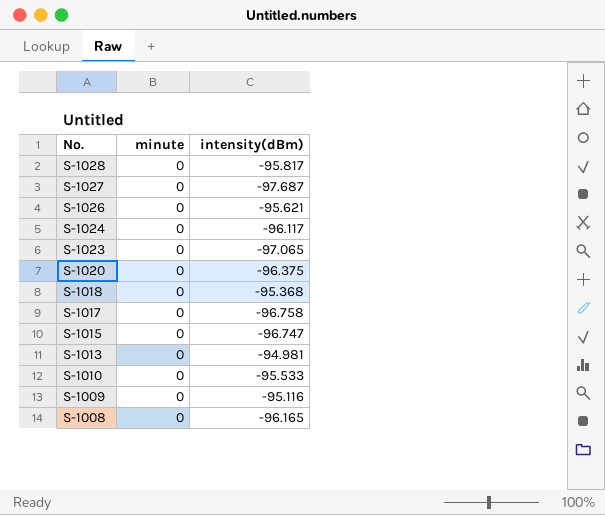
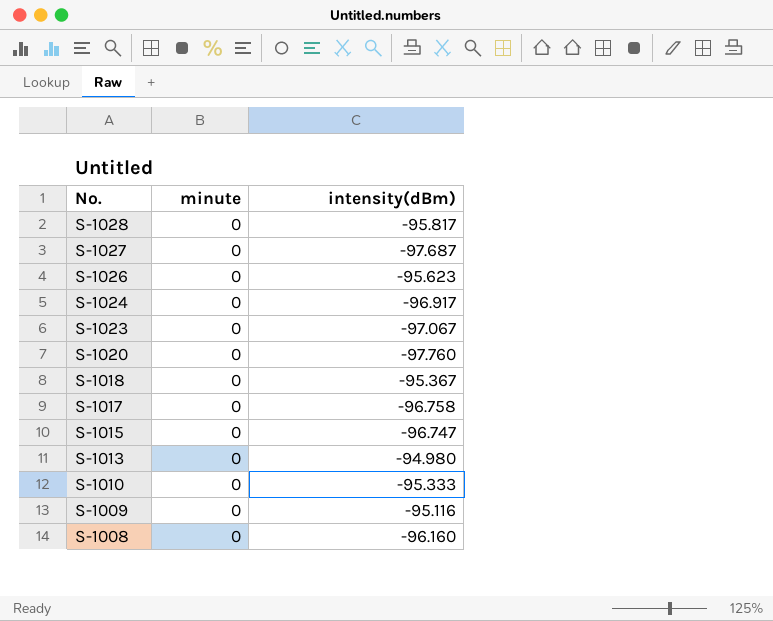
S-1026 | intensity(dBm): -95.621 -> -95.623
S-1024 | intensity(dBm): -96.117 -> -96.917
S-1023 | intensity(dBm): -97.065 -> -97.067
S-1020 | intensity(dBm): -96.375 -> -97.760
S-1018 | intensity(dBm): -95.368 -> -95.367
S-1013 | intensity(dBm): -94.981 -> -94.980
S-1010 | intensity(dBm): -95.533 -> -95.333
S-1008 | intensity(dBm): -96.165 -> -96.160

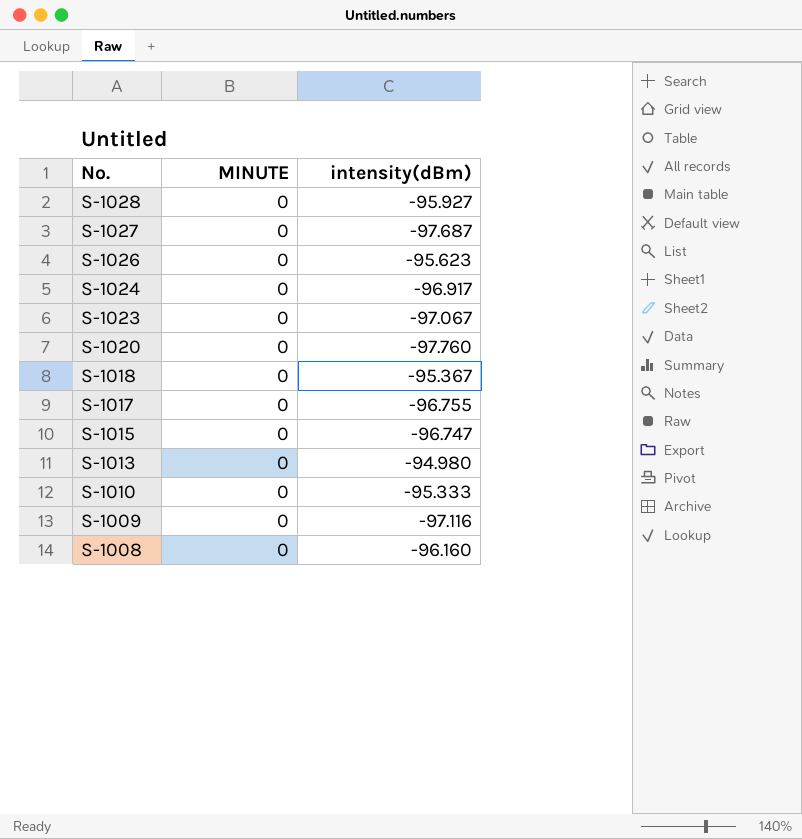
column name: minute -> MINUTE
S-1028 | intensity(dBm): -95.817 -> -95.927
S-1017 | intensity(dBm): -96.758 -> -96.755
S-1009 | intensity(dBm): -95.116 -> -97.116

